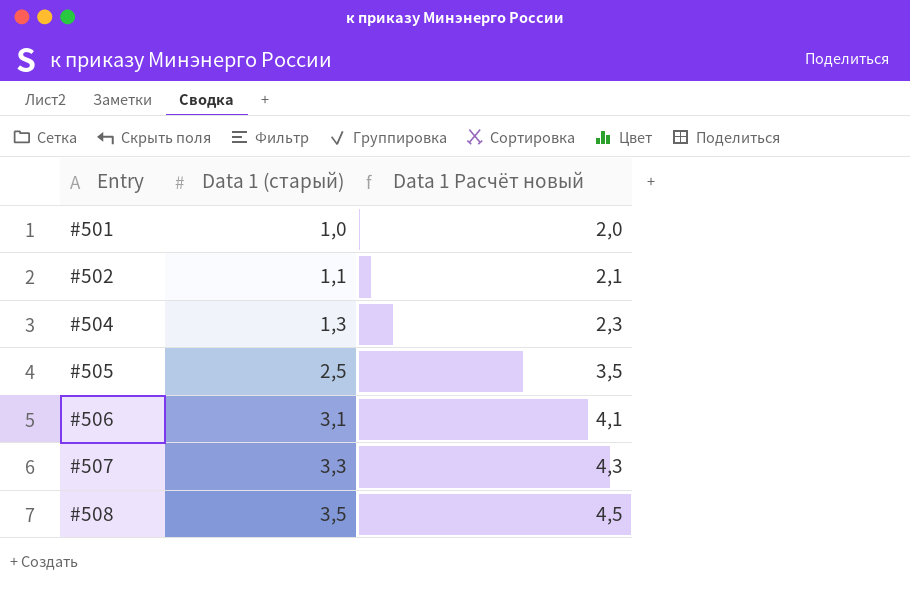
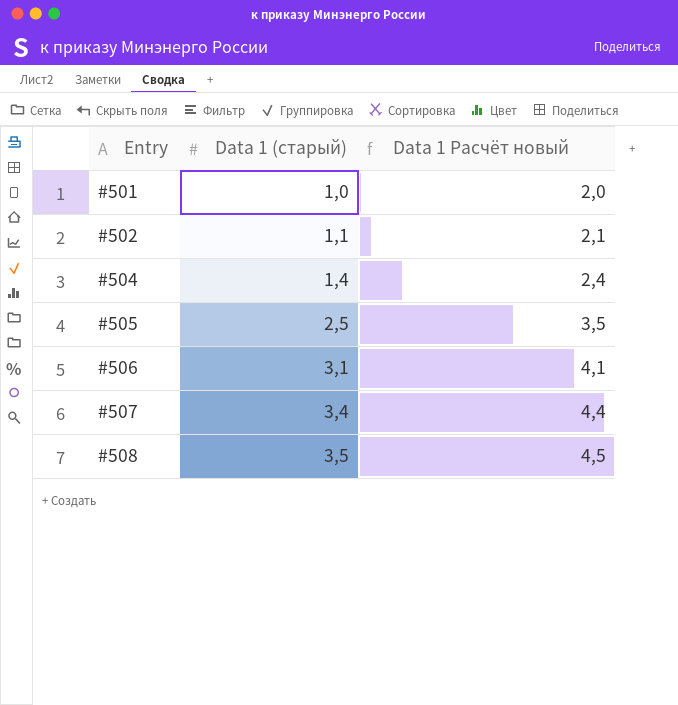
#504 | Data 1 (старый): 1,3 -> 1,4
#504 | Data 1 Расчёт новый: 2,3 -> 2,4
#507 | Data 1 (старый): 3,3 -> 3,4
#507 | Data 1 Расчёт новый: 4,3 -> 4,4

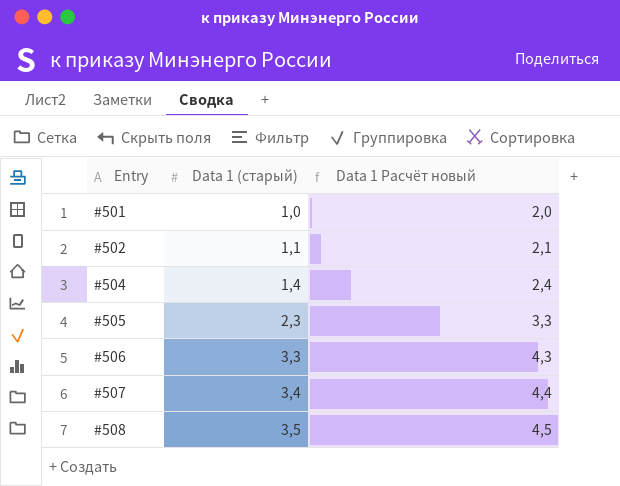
#505 | Data 1 (старый): 2,5 -> 2,3
#505 | Data 1 Расчёт новый: 3,5 -> 3,3
#506 | Data 1 (старый): 3,1 -> 3,3
#506 | Data 1 Расчёт новый: 4,1 -> 4,3

